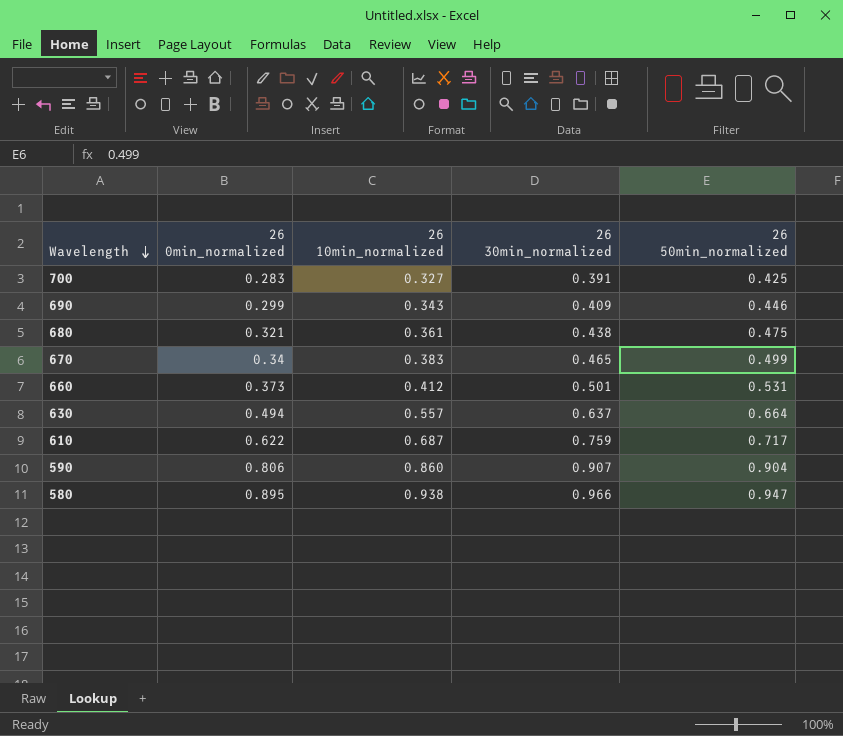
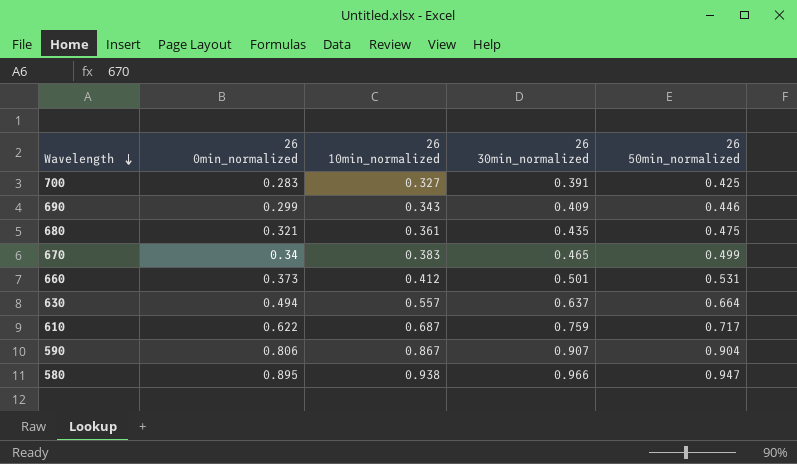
680 | 26 30min_normalized: 0.438 -> 0.435
590 | 26 10min_normalized: 0.860 -> 0.867

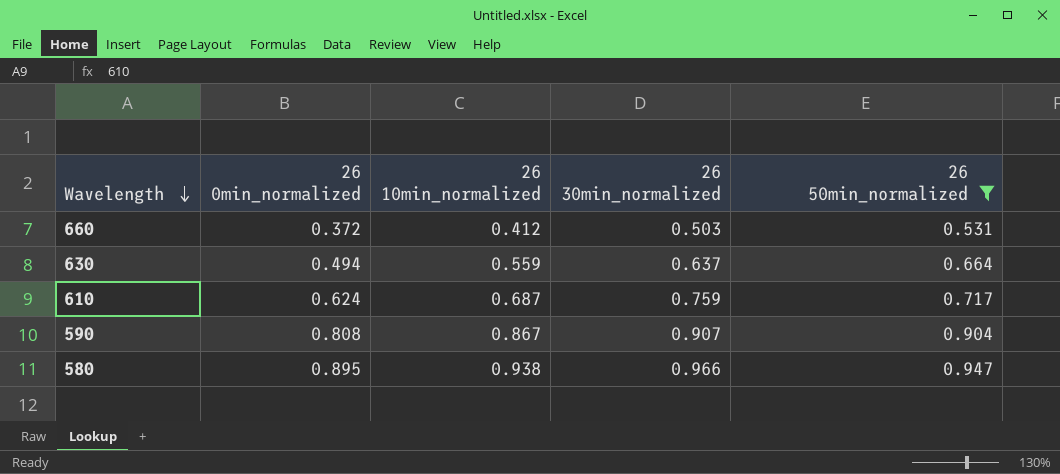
filter: none -> 26 50min_normalized >= 0.531
660 | 26 0min_normalized: 0.373 -> 0.372
660 | 26 30min_normalized: 0.501 -> 0.503
630 | 26 10min_normalized: 0.557 -> 0.559
610 | 26 0min_normalized: 0.622 -> 0.624
590 | 26 0min_normalized: 0.806 -> 0.808

